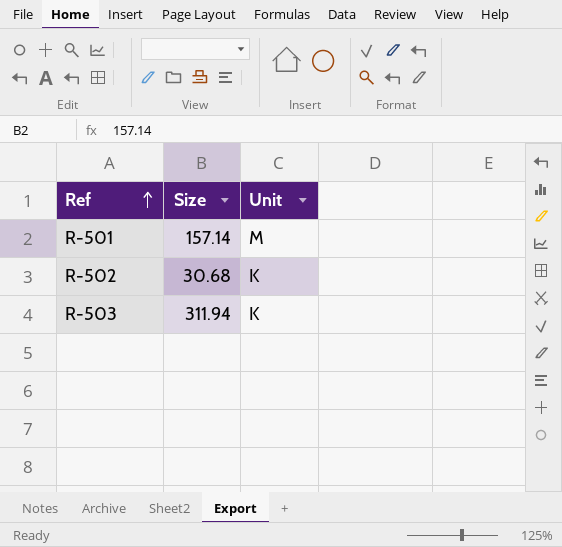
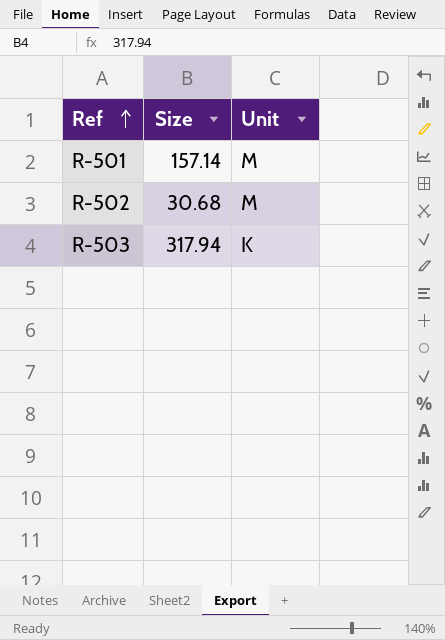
R-502 | Unit: K -> M
R-503 | Size: 311.94 -> 317.94

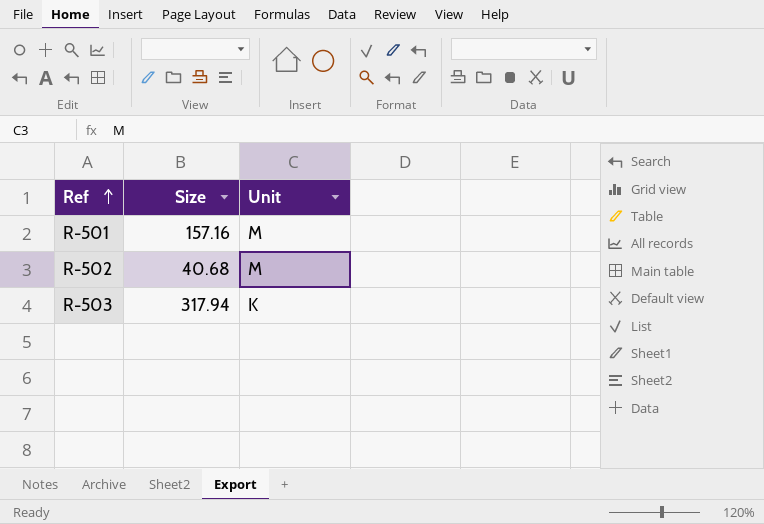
R-501 | Size: 157.14 -> 157.16
R-502 | Size: 30.68 -> 40.68

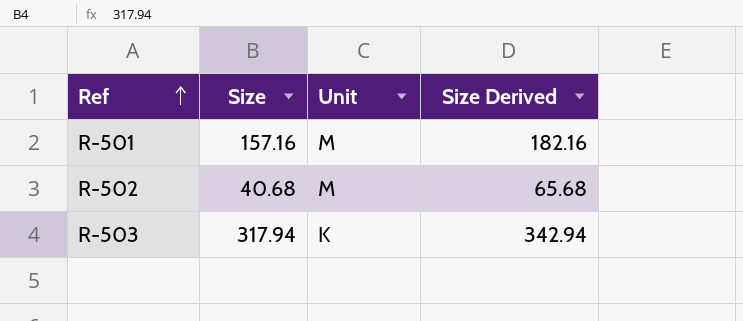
column Size Derived | formula: none -> [Size] + 25

